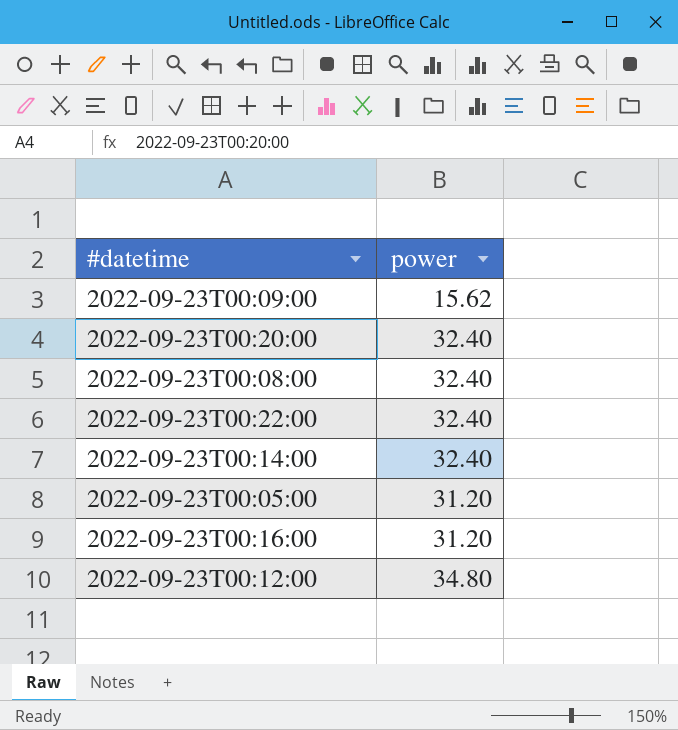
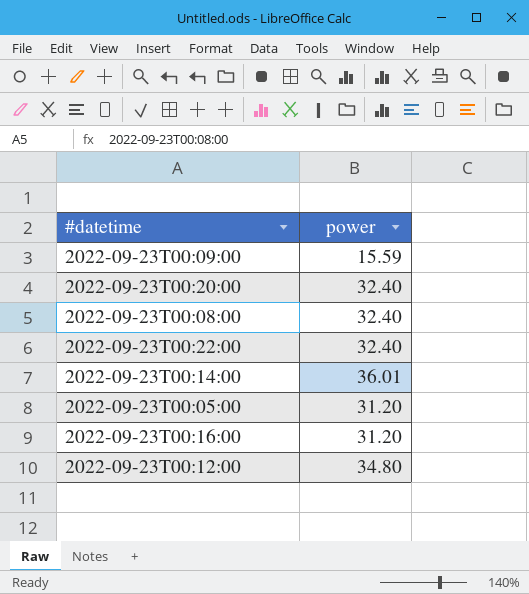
2022-09-23T00:09:00 | power: 15.62 -> 15.59
2022-09-23T00:14:00 | power: 32.40 -> 36.01

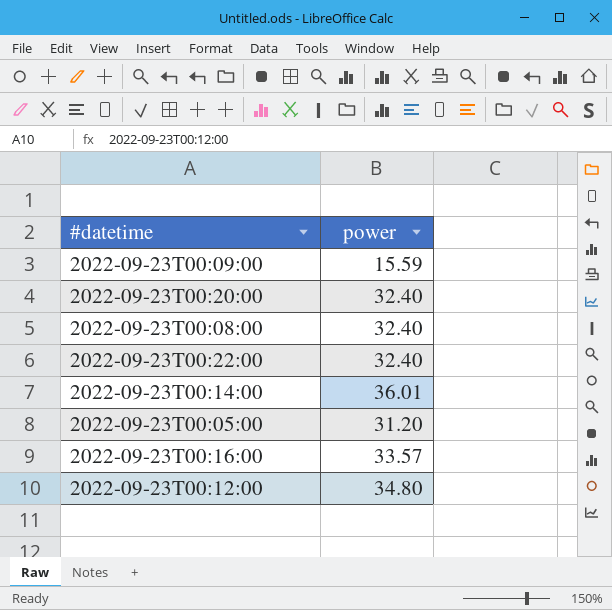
2022-09-23T00:16:00 | power: 31.20 -> 33.57

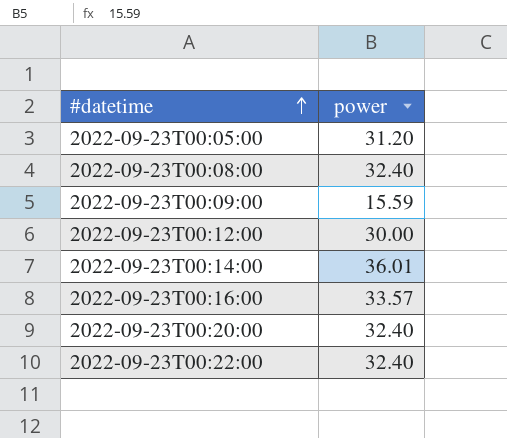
row order: none -> #datetime ascending
2022-09-23T00:12:00 | power: 34.80 -> 30.00

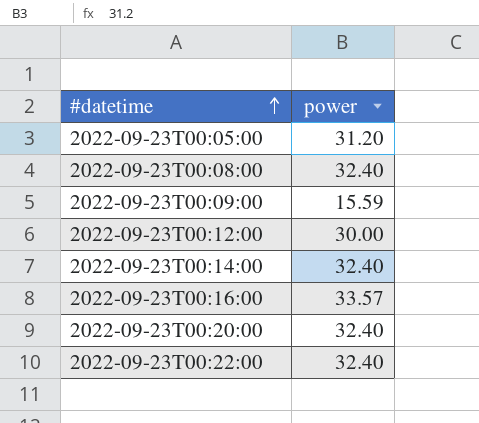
2022-09-23T00:14:00 | power: 36.01 -> 32.40

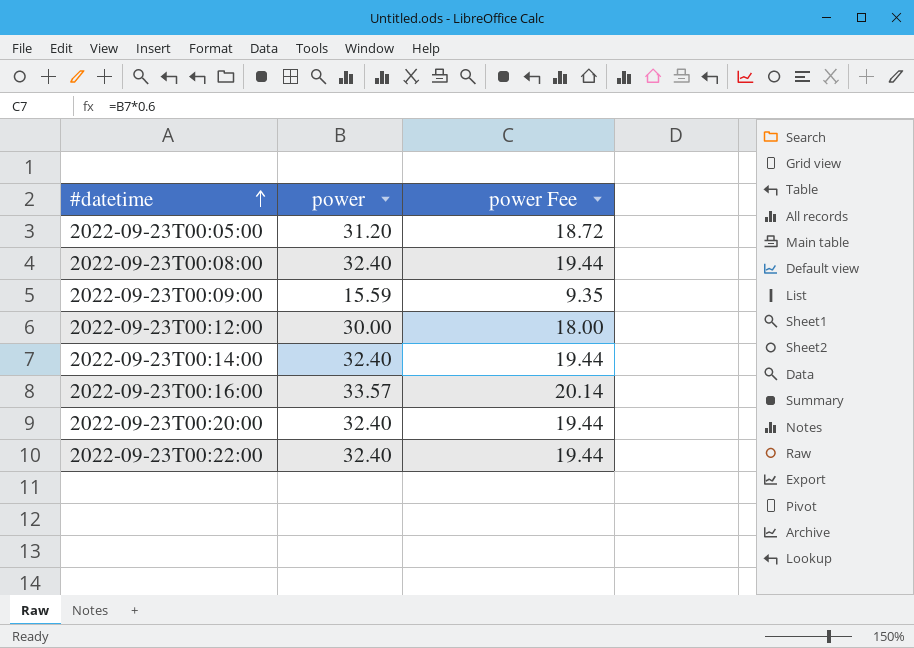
column power Fee | formula: none -> [power] * 0.6

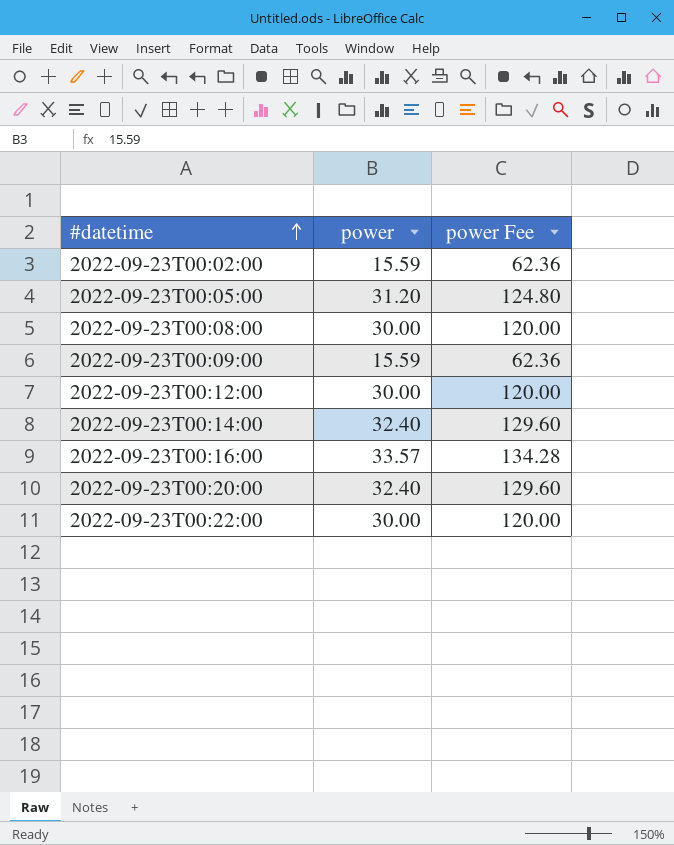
column power Fee | formula: [power] * 0.6 -> [power] * 4
row 2022-09-23T00:02:00: none -> 15.59 | 62.36
2022-09-23T00:08:00 | power: 32.40 -> 30.00
2022-09-23T00:22:00 | power: 32.40 -> 30.00

